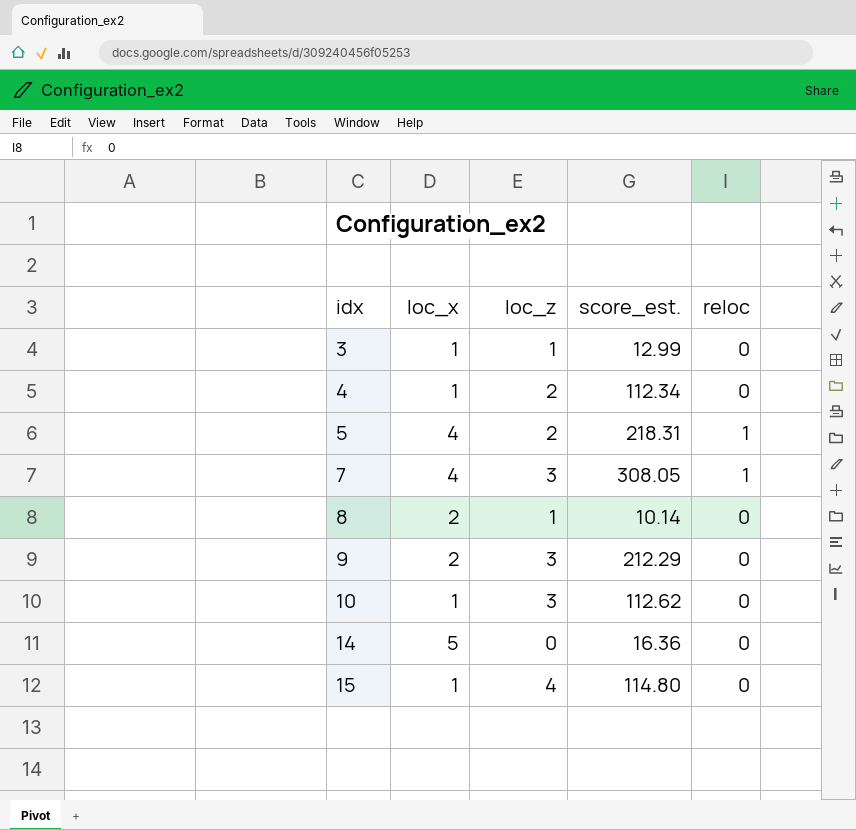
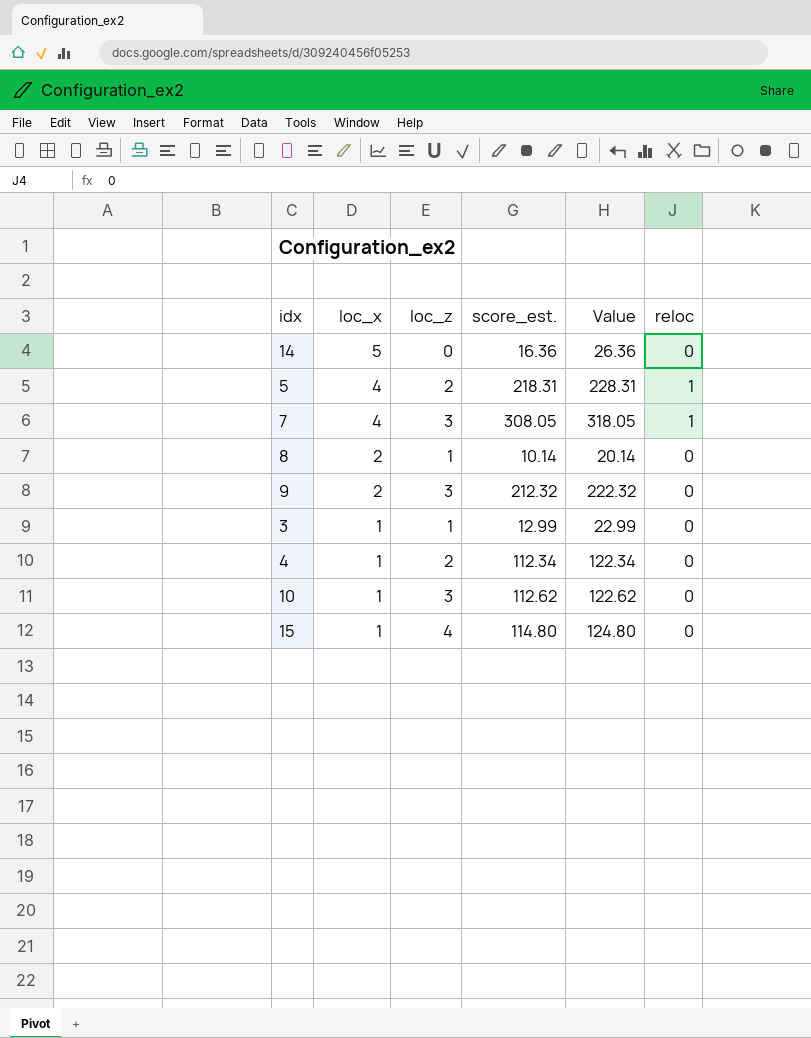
row order: idx ascending -> loc_x descending
column Value | formula: none -> [score_est.] + 10
9 | score_est.: 212.29 -> 212.32

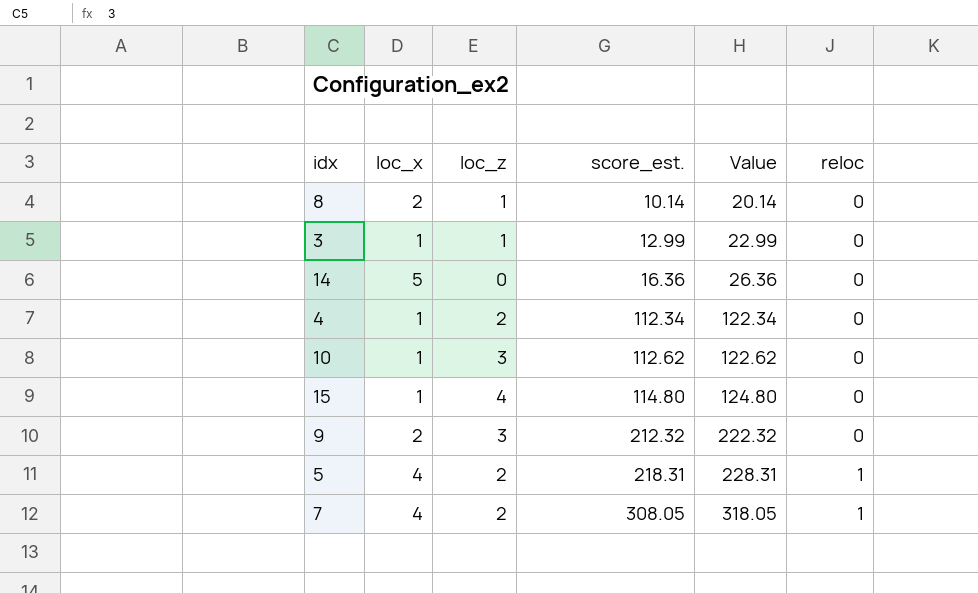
row order: loc_x descending -> score_est. ascending
7 | loc_z: 3 -> 2

